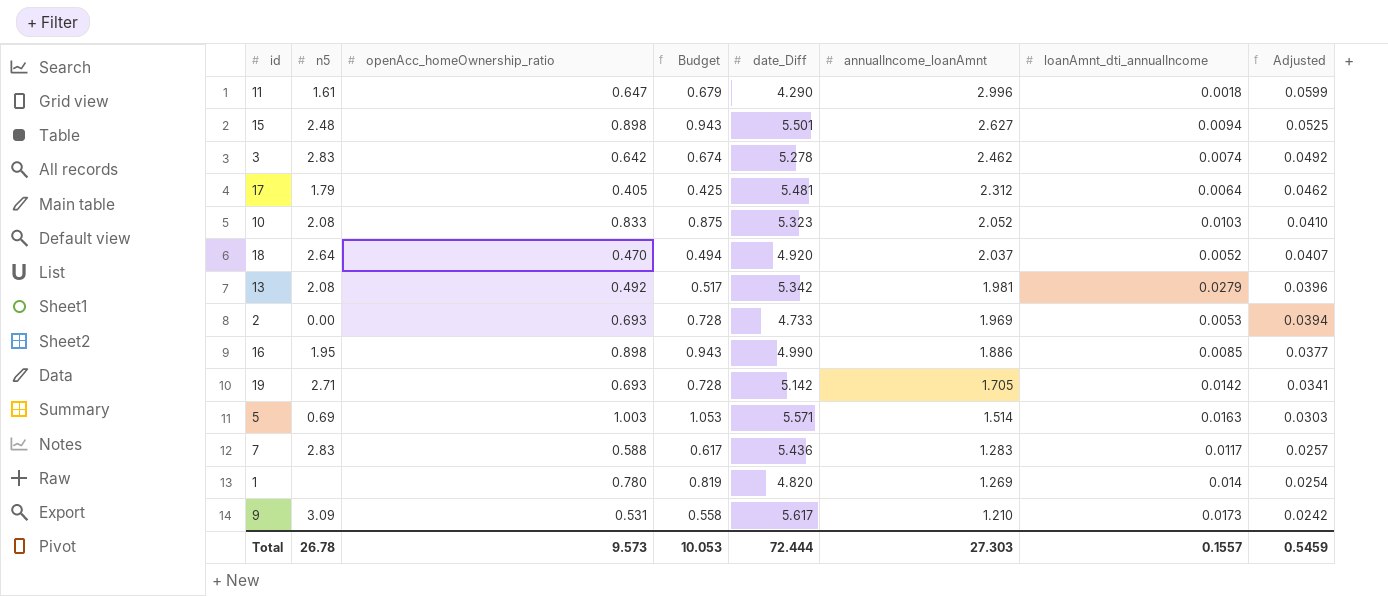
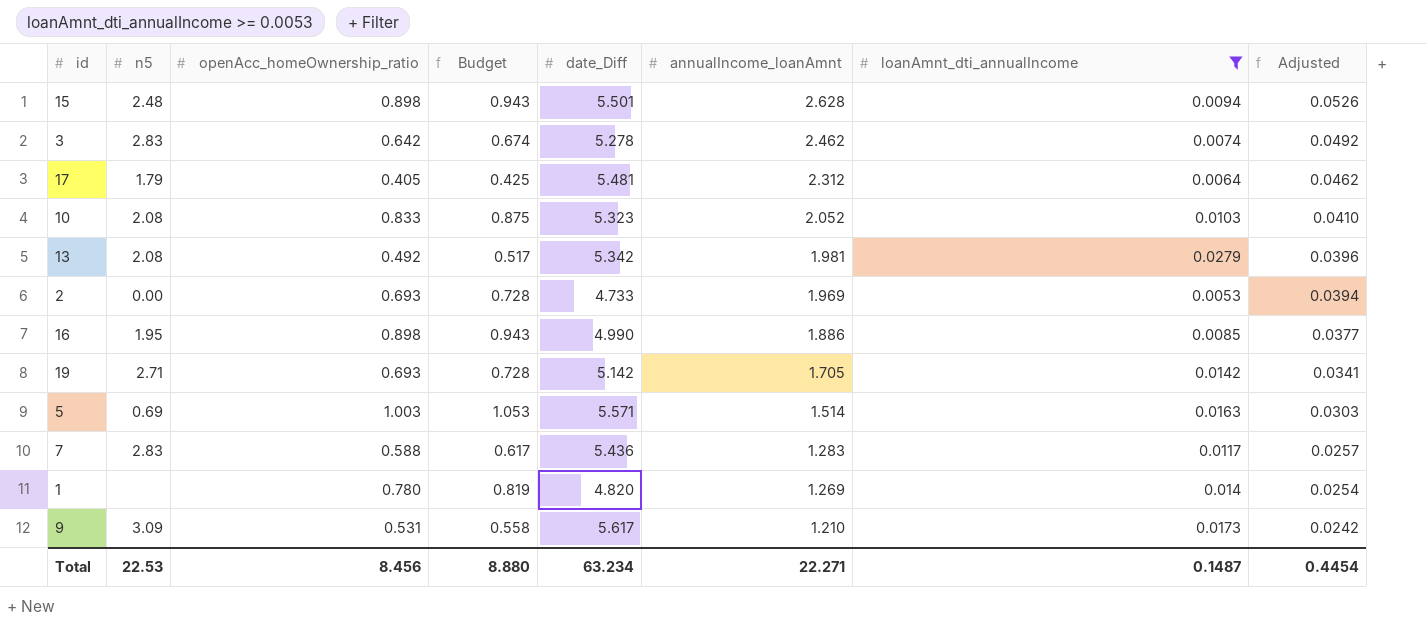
filter: none -> loanAmnt_dti_annualIncome >= 0.0053
15 | annualIncome_loanAmnt: 2.627 -> 2.628
15 | Adjusted: 0.0525 -> 0.0526
Total | n5: 26.78 -> 22.53
Total | openAcc_homeOwnership_ratio: 9.573 -> 8.456
Total | Budget: 10.053 -> 8.880
Total | date_Diff: 72.444 -> 63.234
Total | annualIncome_loanAmnt: 27.303 -> 22.271
Total | loanAmnt_dti_annualIncome: 0.1557 -> 0.1487
Total | Adjusted: 0.5459 -> 0.4454

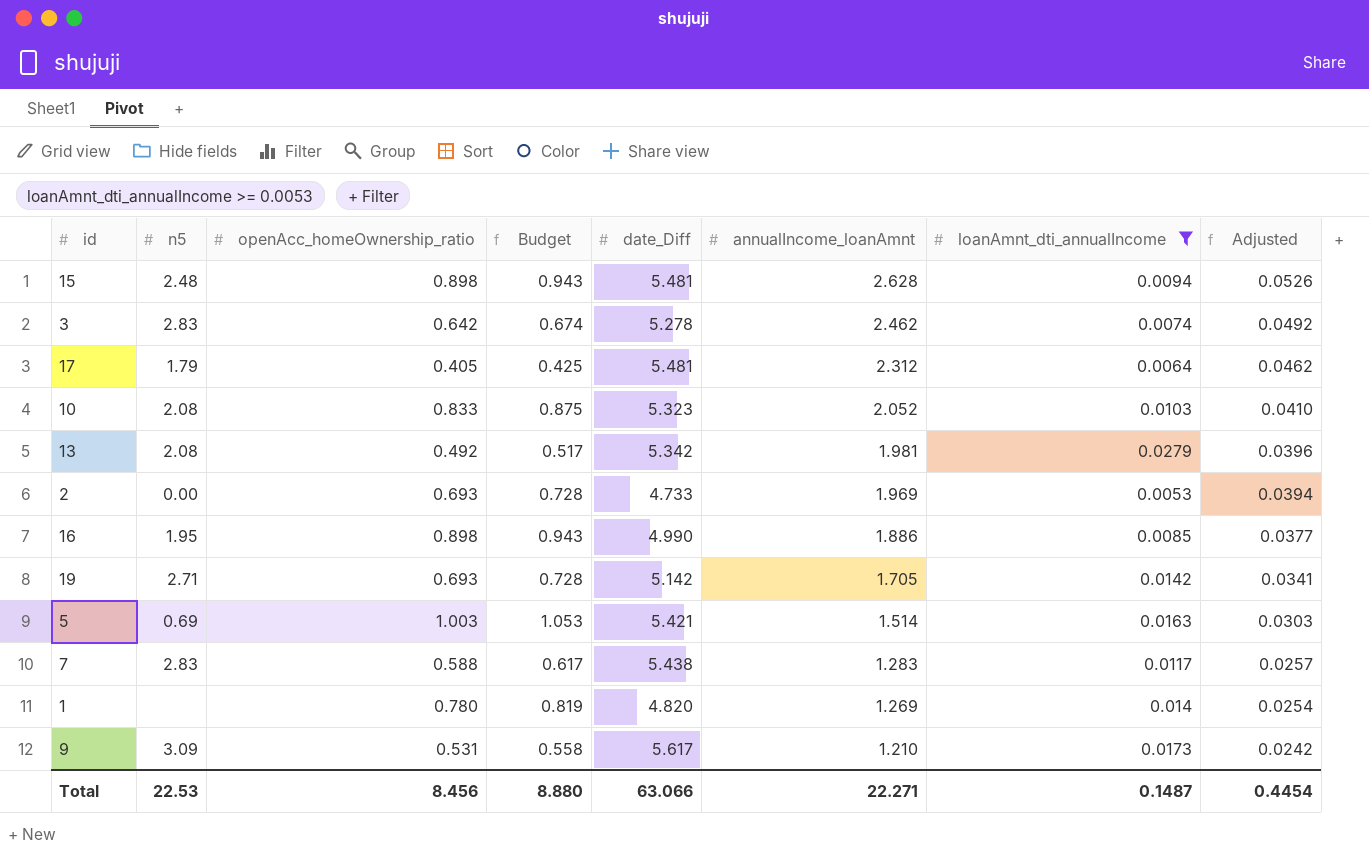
15 | date_Diff: 5.501 -> 5.481
5 | date_Diff: 5.571 -> 5.421
7 | date_Diff: 5.436 -> 5.438
Total | date_Diff: 63.234 -> 63.066

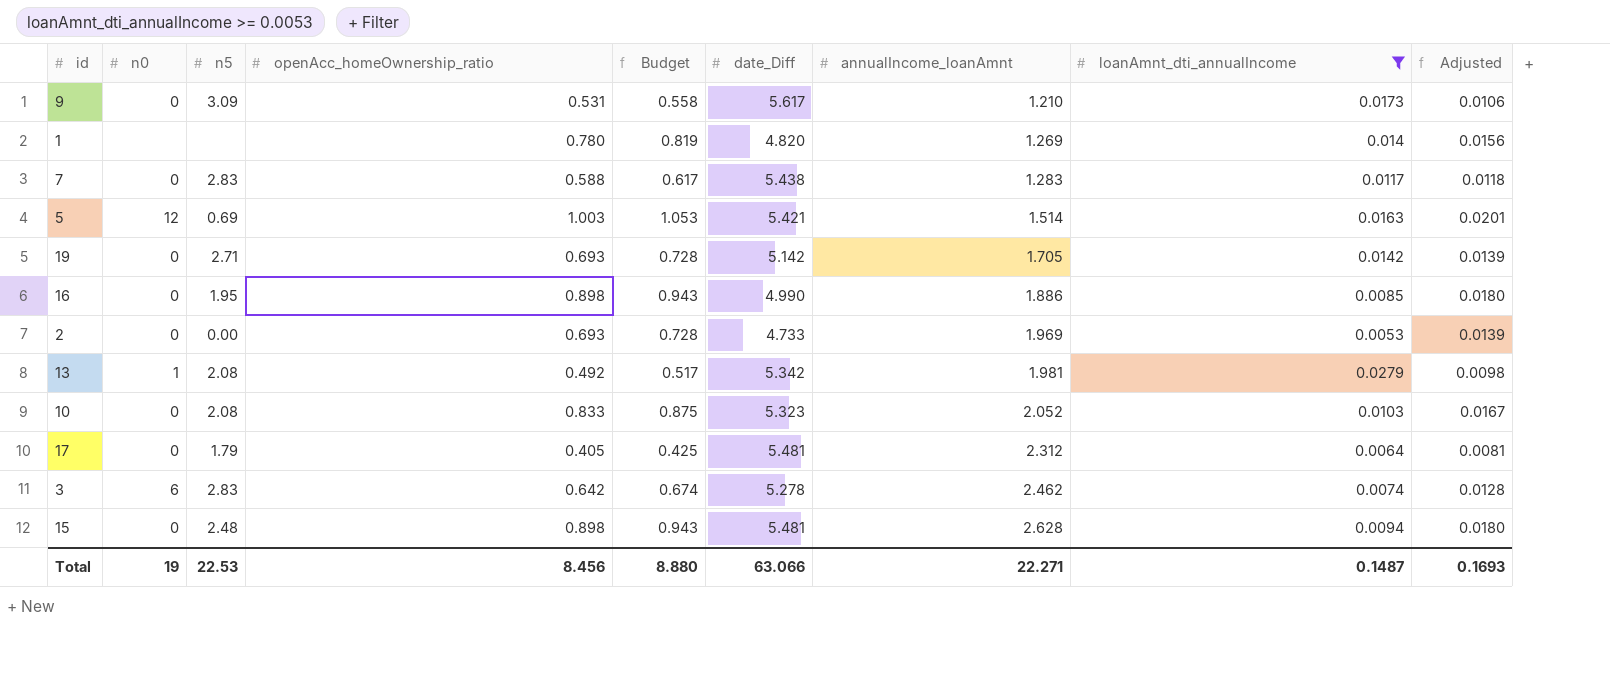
row order: annualIncome_loanAmnt descending -> annualIncome_loanAmnt ascending
column n0 | position: none -> 2
column Adjusted | formula: [annualIncome_loanAmnt] * 0.02 -> [openAcc_homeOwnership_ratio] * 0.02
Total | Adjusted: 0.4454 -> 0.1693

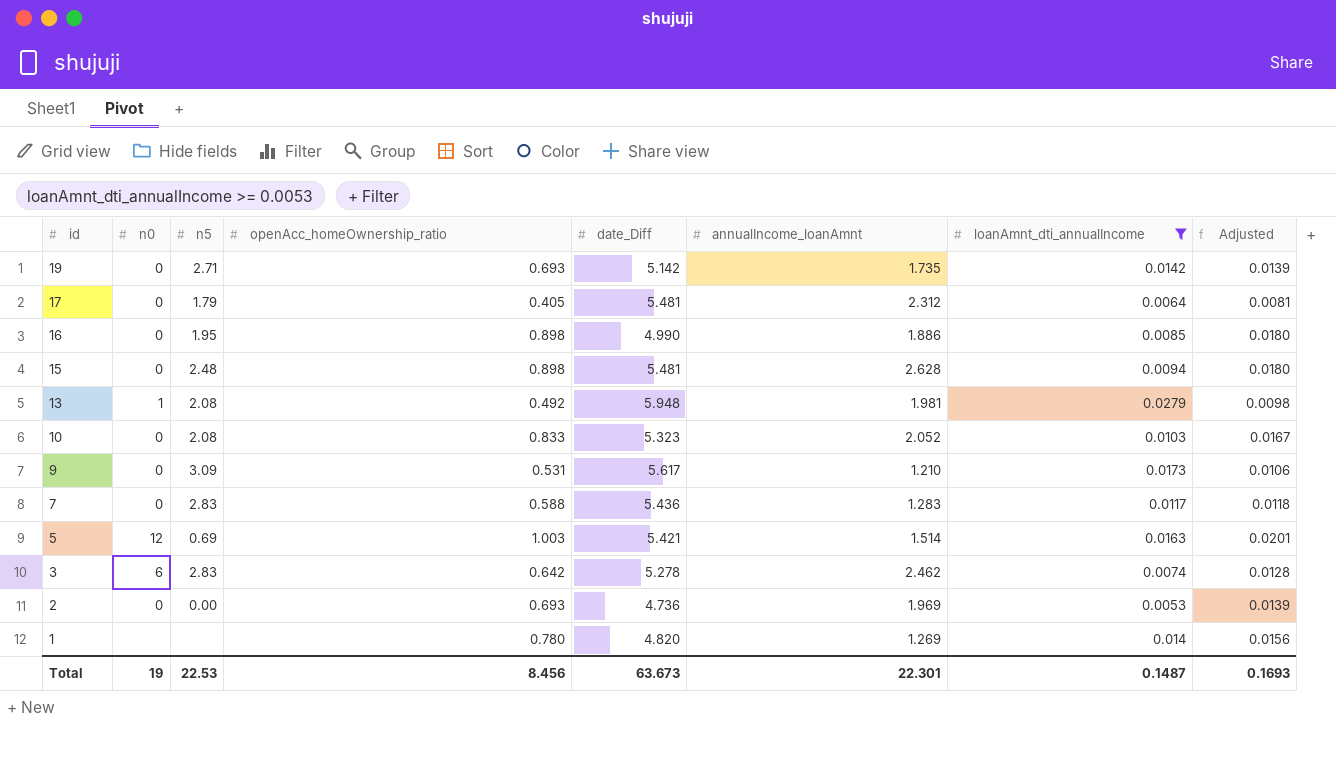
row order: annualIncome_loanAmnt ascending -> id descending
column Budget | formula: [openAcc_homeOwnership_ratio] * 1.05 -> none
19 | annualIncome_loanAmnt: 1.705 -> 1.735
13 | date_Diff: 5.342 -> 5.948
7 | date_Diff: 5.438 -> 5.436
2 | date_Diff: 4.733 -> 4.736
Total | date_Diff: 63.066 -> 63.673
Total | annualIncome_loanAmnt: 22.271 -> 22.301

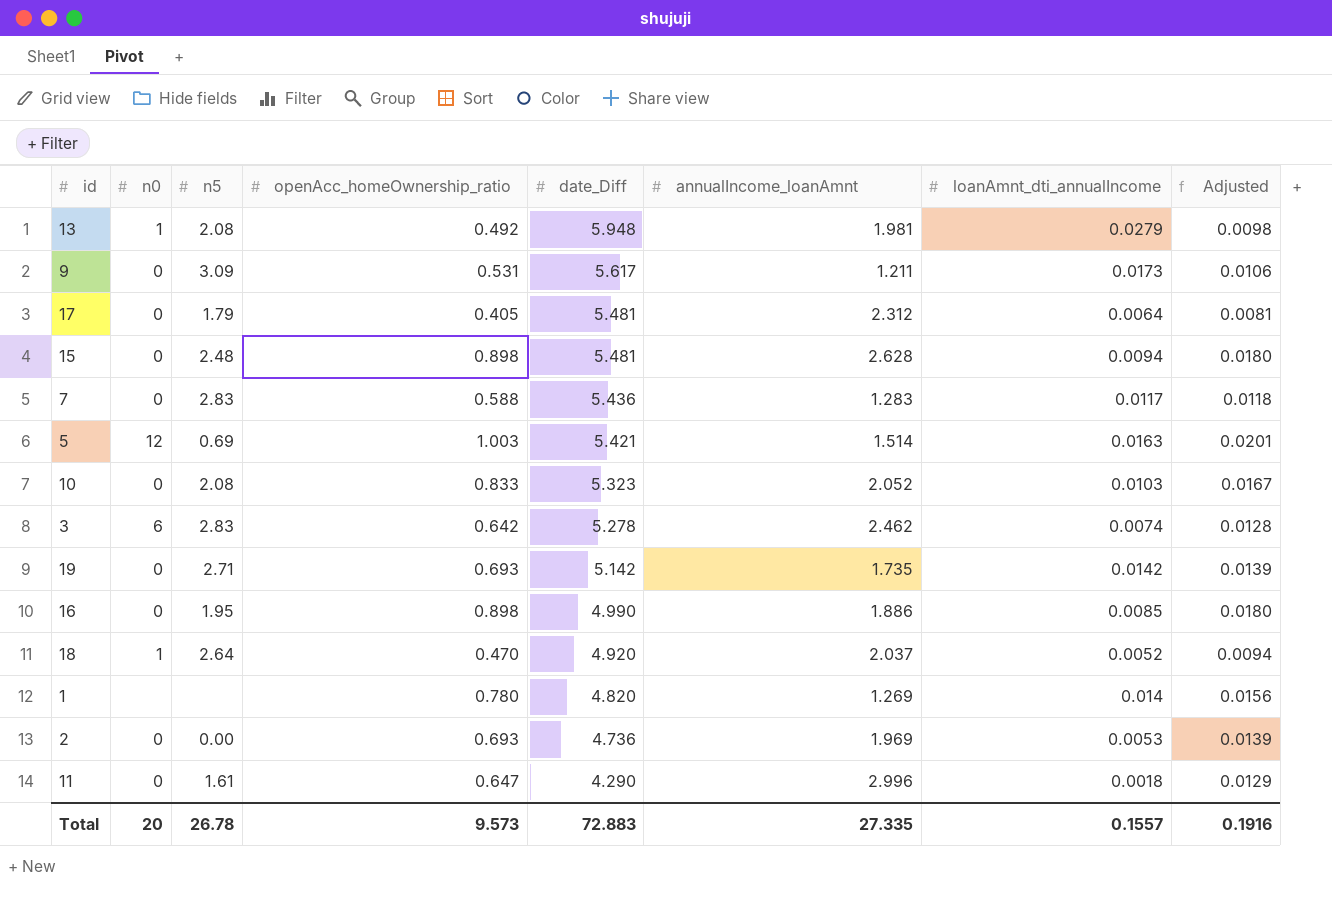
filter: loanAmnt_dti_annualIncome >= 0.0053 -> none
row order: id descending -> date_Diff descending
9 | annualIncome_loanAmnt: 1.210 -> 1.211
Total | n0: 19 -> 20
Total | n5: 22.53 -> 26.78
Total | openAcc_homeOwnership_ratio: 8.456 -> 9.573
Total | date_Diff: 63.673 -> 72.883
Total | annualIncome_loanAmnt: 22.301 -> 27.335
Total | loanAmnt_dti_annualIncome: 0.1487 -> 0.1557
Total | Adjusted: 0.1693 -> 0.1916

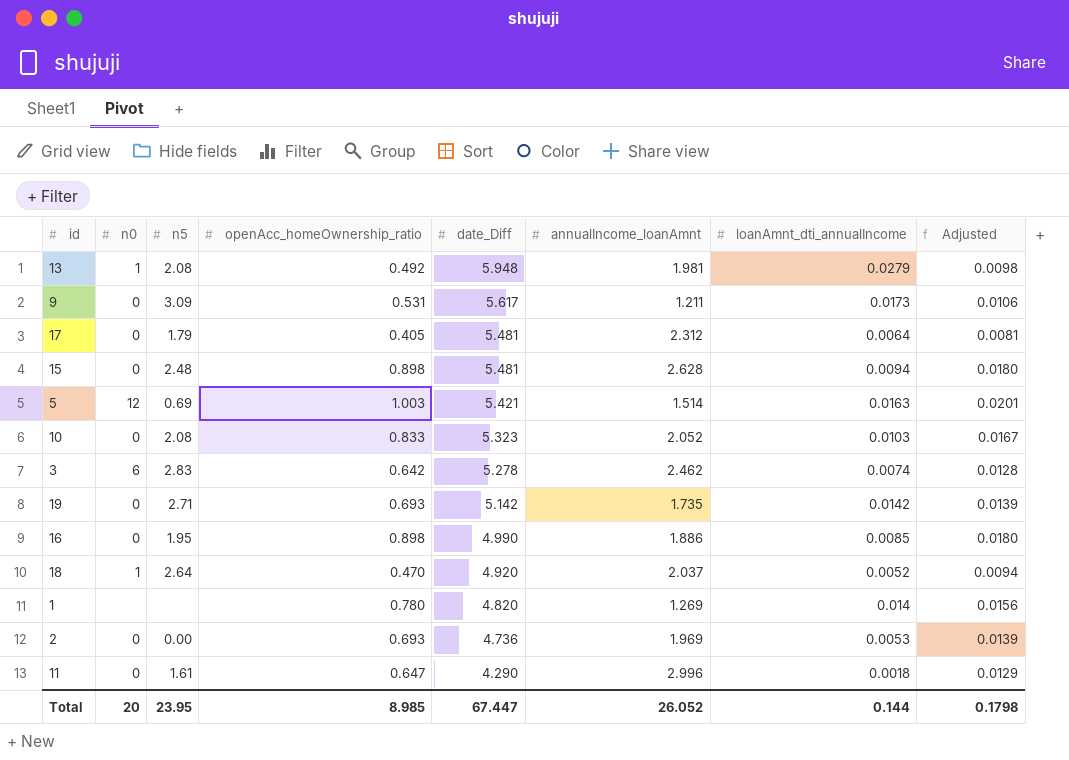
row 7: 0 | 2.83 | 0.588 | 5.436 | 1.283 | 0.0117 | 0.0118 -> none
Total | n5: 26.78 -> 23.95
Total | openAcc_homeOwnership_ratio: 9.573 -> 8.985
Total | date_Diff: 72.883 -> 67.447
Total | annualIncome_loanAmnt: 27.335 -> 26.052
Total | loanAmnt_dti_annualIncome: 0.1557 -> 0.144
Total | Adjusted: 0.1916 -> 0.1798

